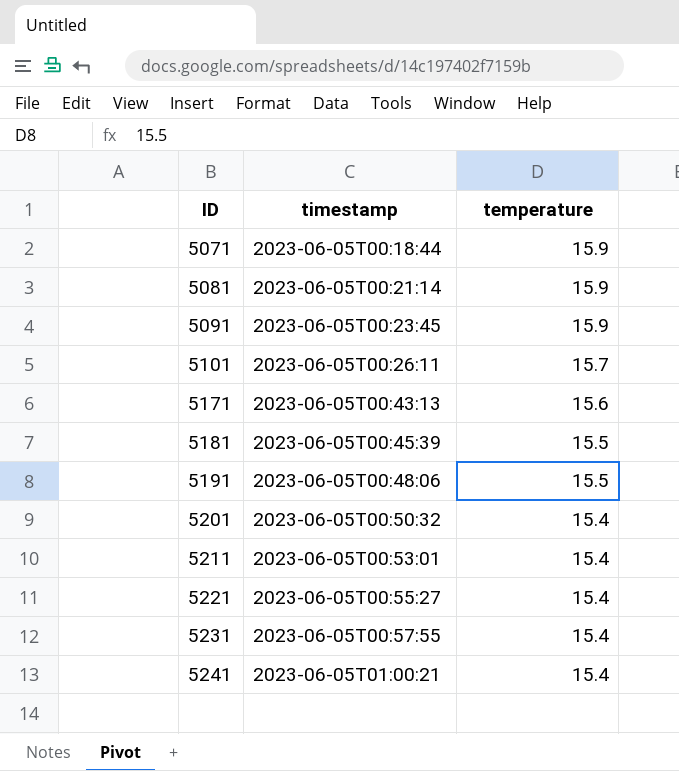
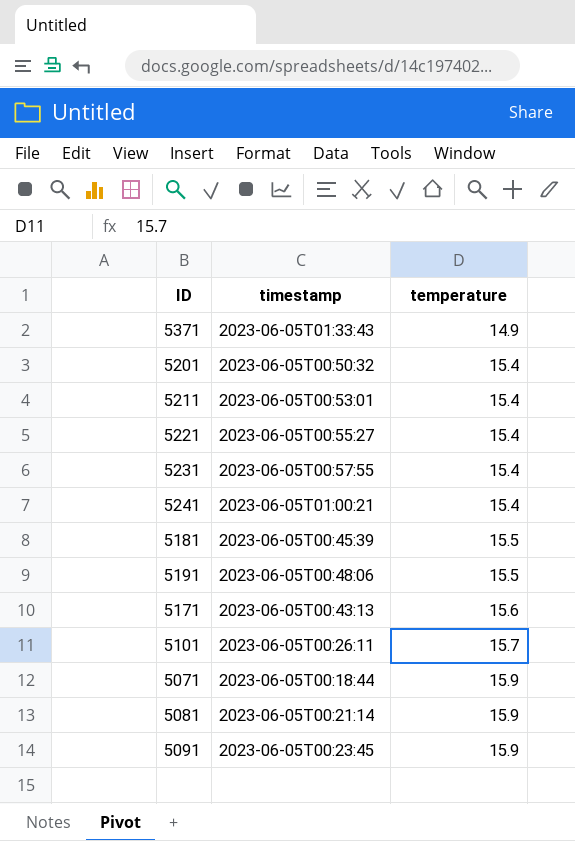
row order: ID ascending -> temperature ascending
row 5371: none -> 2023-06-05T01:33:43 | 14.9

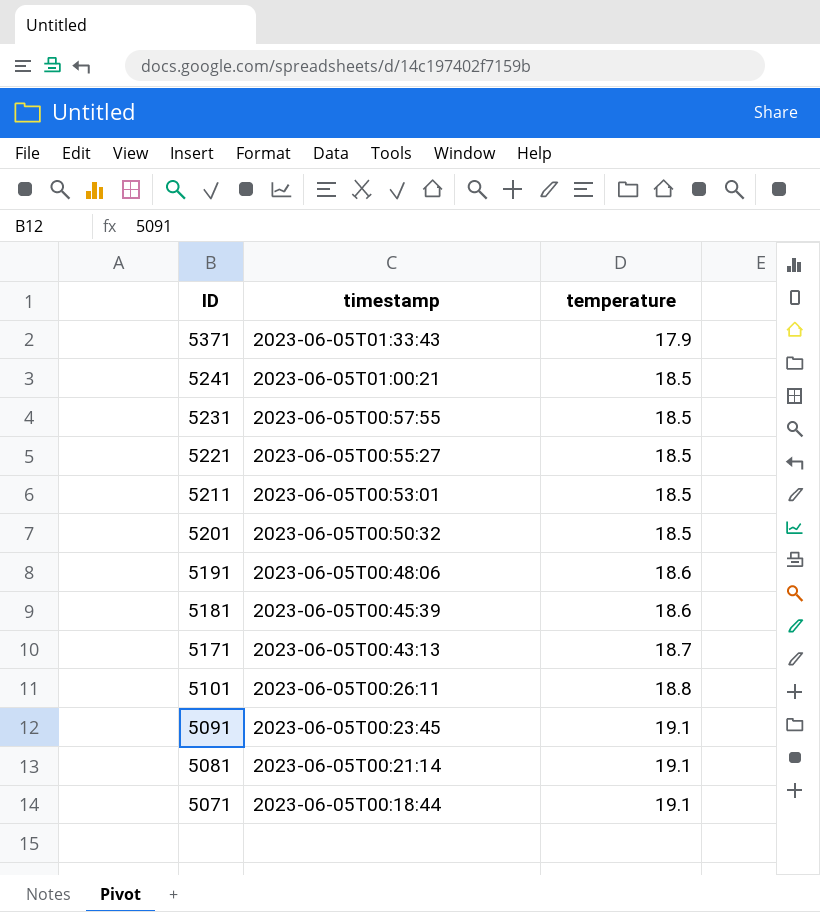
row order: temperature ascending -> ID descending
5371 | temperature: 14.9 -> 17.9
5241 | temperature: 15.4 -> 18.5
5231 | temperature: 15.4 -> 18.5
5221 | temperature: 15.4 -> 18.5
5211 | temperature: 15.4 -> 18.5
5201 | temperature: 15.4 -> 18.5
5191 | temperature: 15.5 -> 18.6
5181 | temperature: 15.5 -> 18.6
5171 | temperature: 15.6 -> 18.7
5101 | temperature: 15.7 -> 18.8
5091 | temperature: 15.9 -> 19.1
5081 | temperature: 15.9 -> 19.1
5071 | temperature: 15.9 -> 19.1

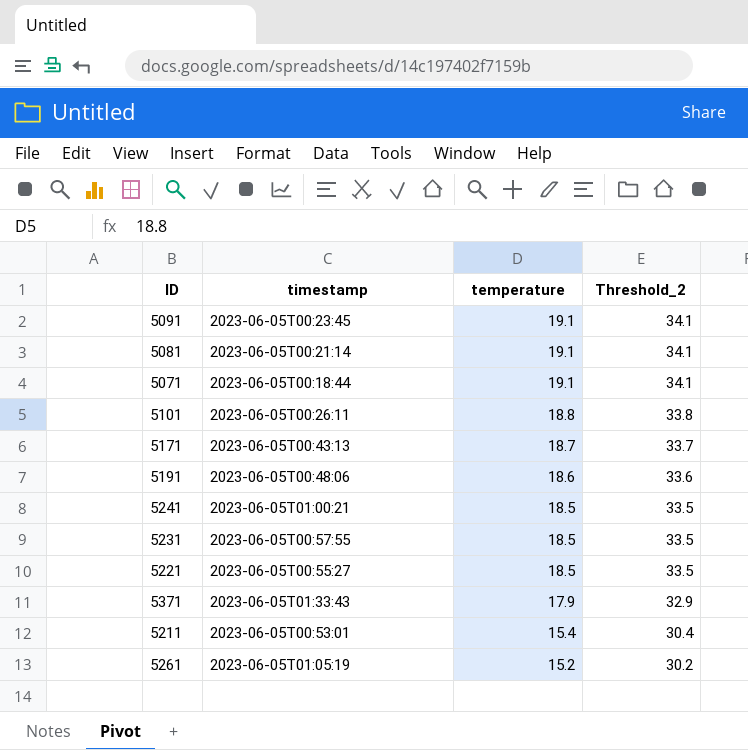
row order: ID descending -> temperature descending
column Threshold_2 | formula: none -> [temperature] + 15
row 5201: 2023-06-05T00:50:32 | 18.5 -> none
row 5181: 2023-06-05T00:45:39 | 18.6 -> none
5211 | temperature: 18.5 -> 15.4
row 5261: none -> 2023-06-05T01:05:19 | 15.2 | 30.2

